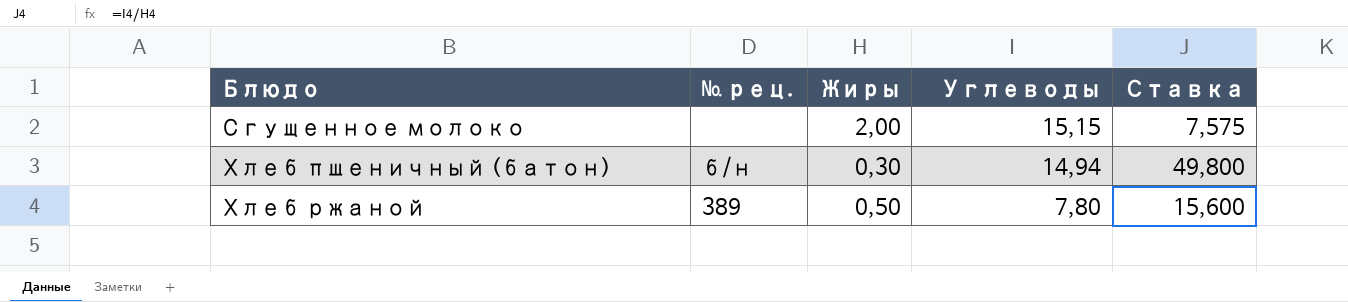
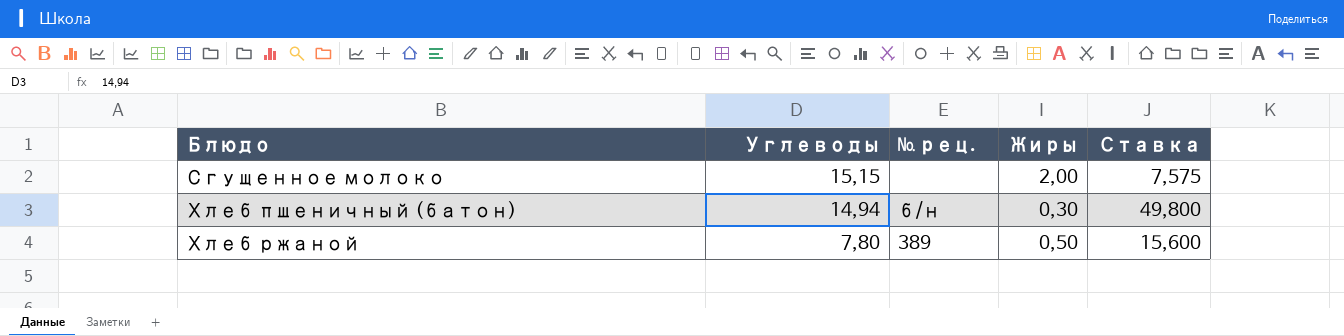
column Углеводы | position: 4 -> 2

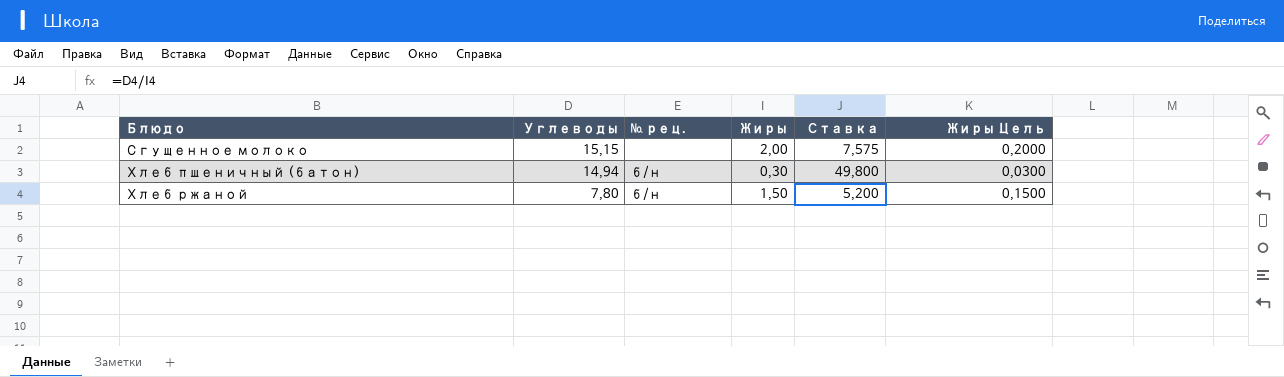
column Жиры Цель | formula: none -> [Жиры] * 0,1
Хлеб ржаной | № рец.: 389 -> б/н
Хлеб ржаной | Жиры: 0,50 -> 1,50
Хлеб ржаной | Ставка: 15,600 -> 5,200

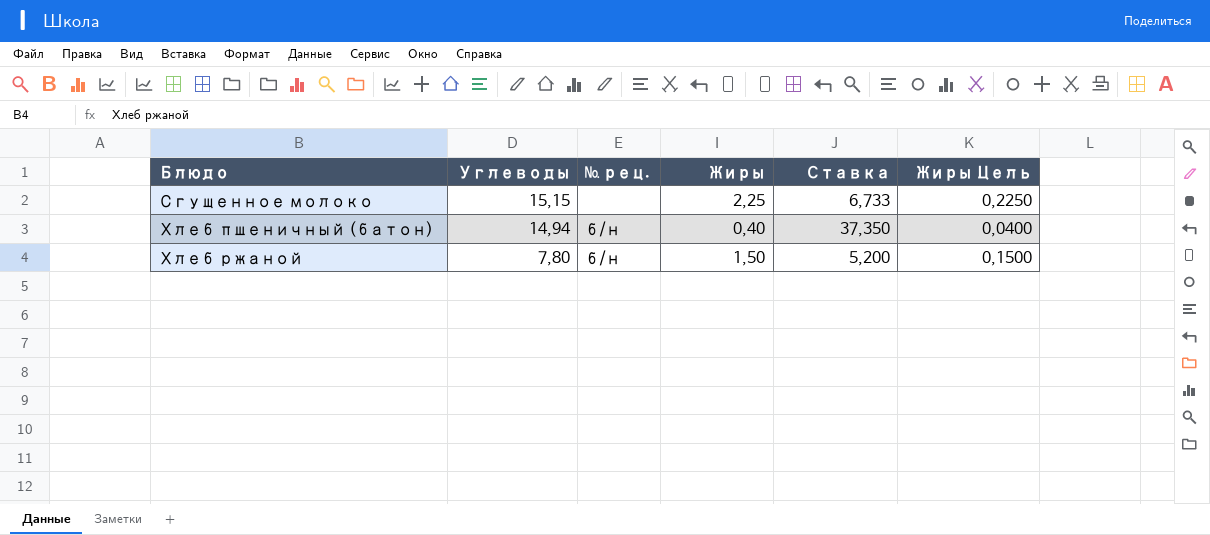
Сгущенное молоко | Жиры: 2,00 -> 2,25
Сгущенное молоко | Ставка: 7,575 -> 6,733
Сгущенное молоко | Жиры Цель: 0,2000 -> 0,2250
Хлеб пшеничный (батон) | Жиры: 0,30 -> 0,40
Хлеб пшеничный (батон) | Ставка: 49,800 -> 37,350
Хлеб пшеничный (батон) | Жиры Цель: 0,0300 -> 0,0400

